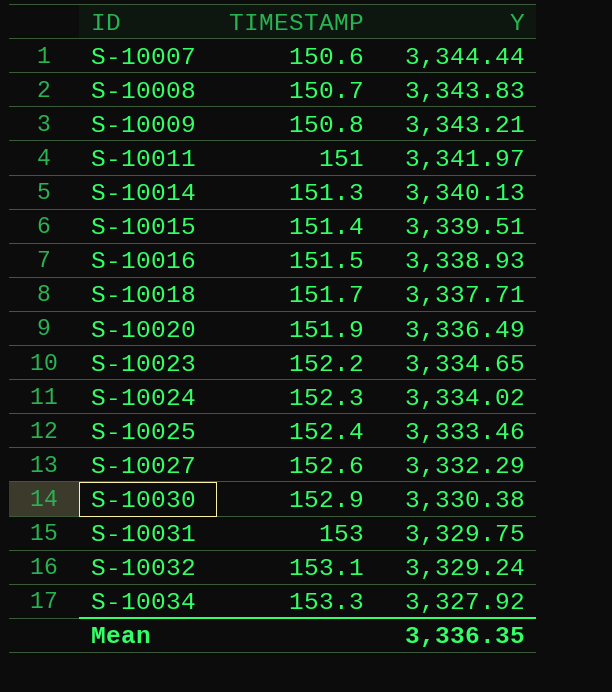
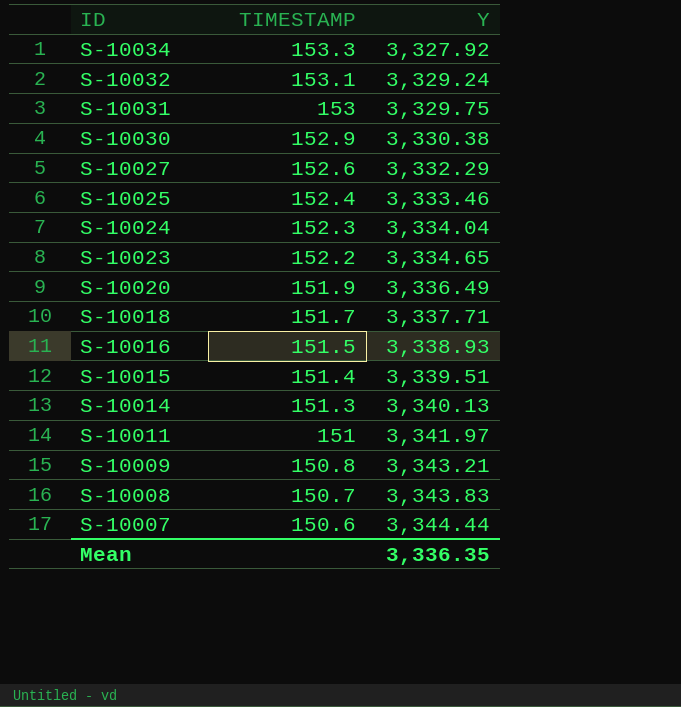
row order: ID ascending -> ID descending
S-10024 | Y: 3,334.02 -> 3,334.04

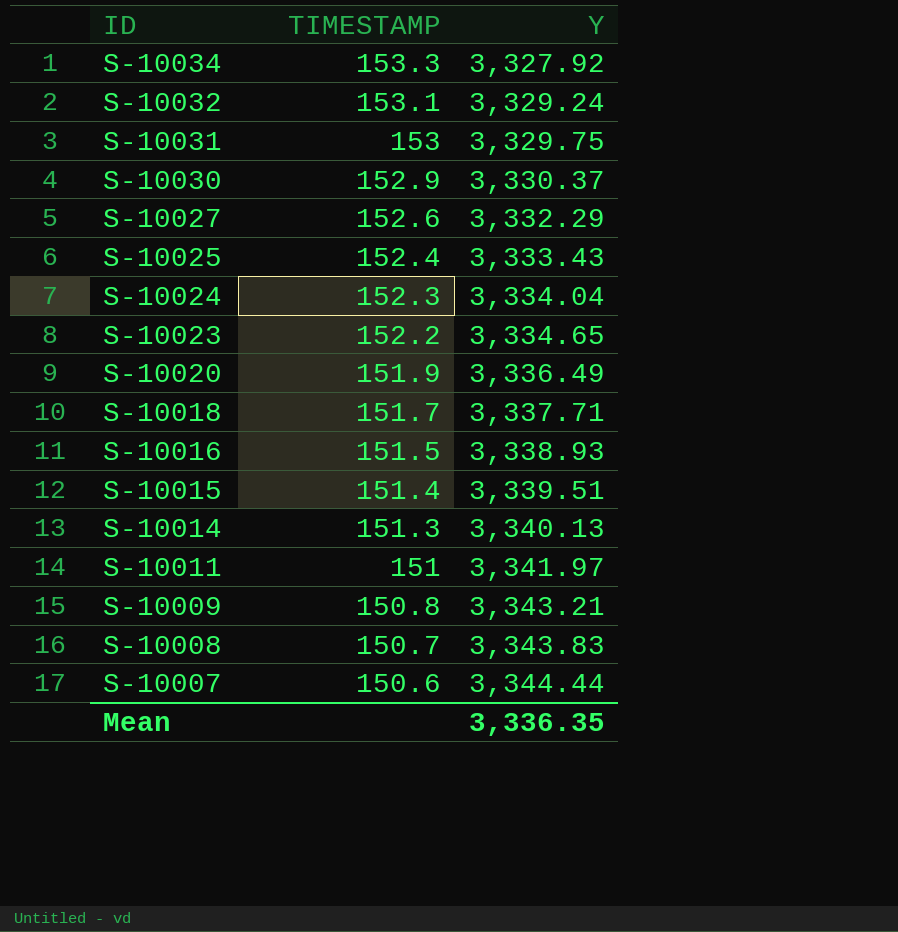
S-10030 | Y: 3,330.38 -> 3,330.37
S-10025 | Y: 3,333.46 -> 3,333.43

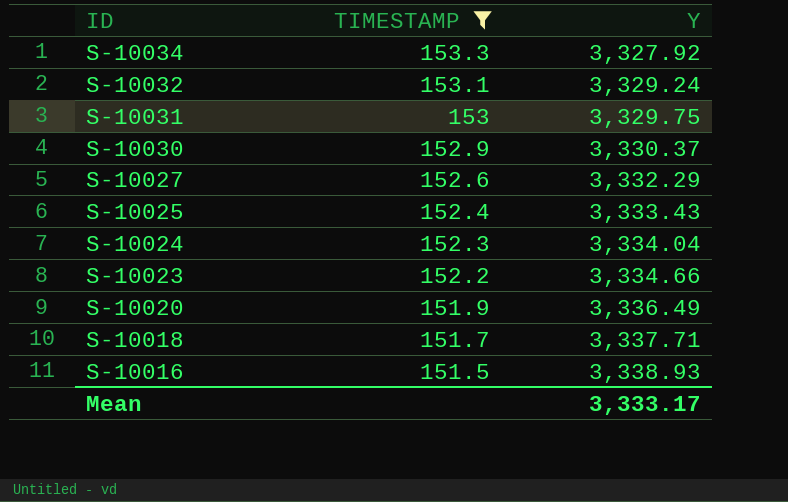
filter: none -> TIMESTAMP >= 151.5
S-10023 | Y: 3,334.65 -> 3,334.66
Mean | Y: 3,336.35 -> 3,333.17

